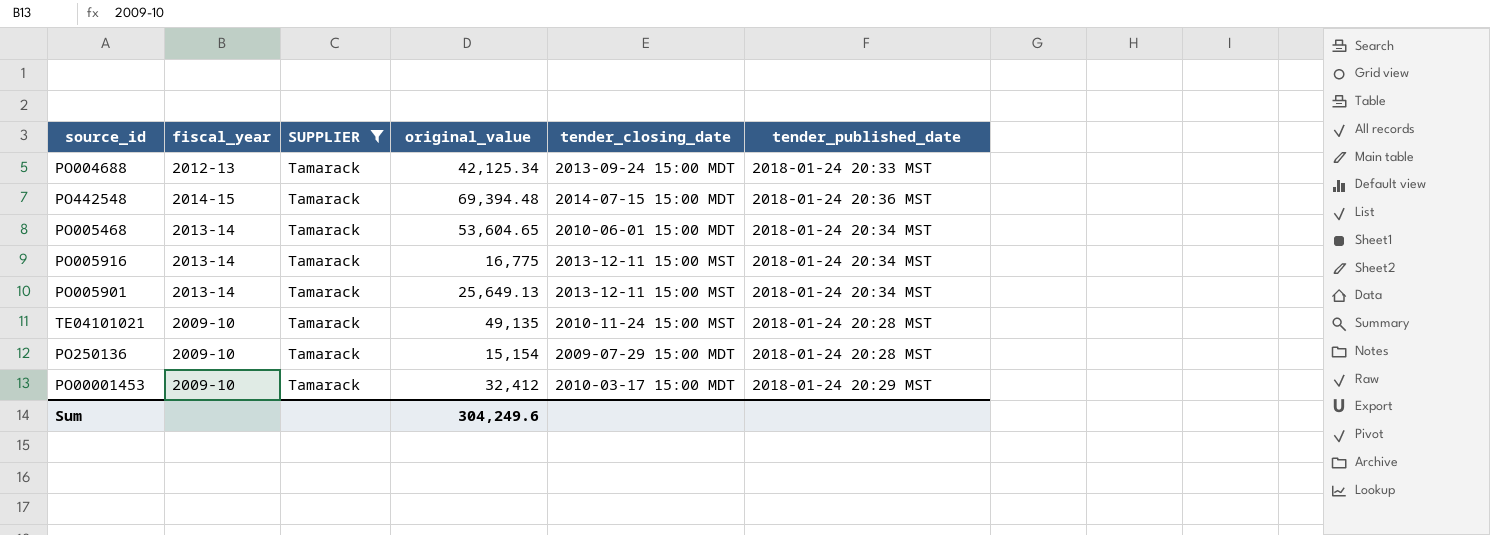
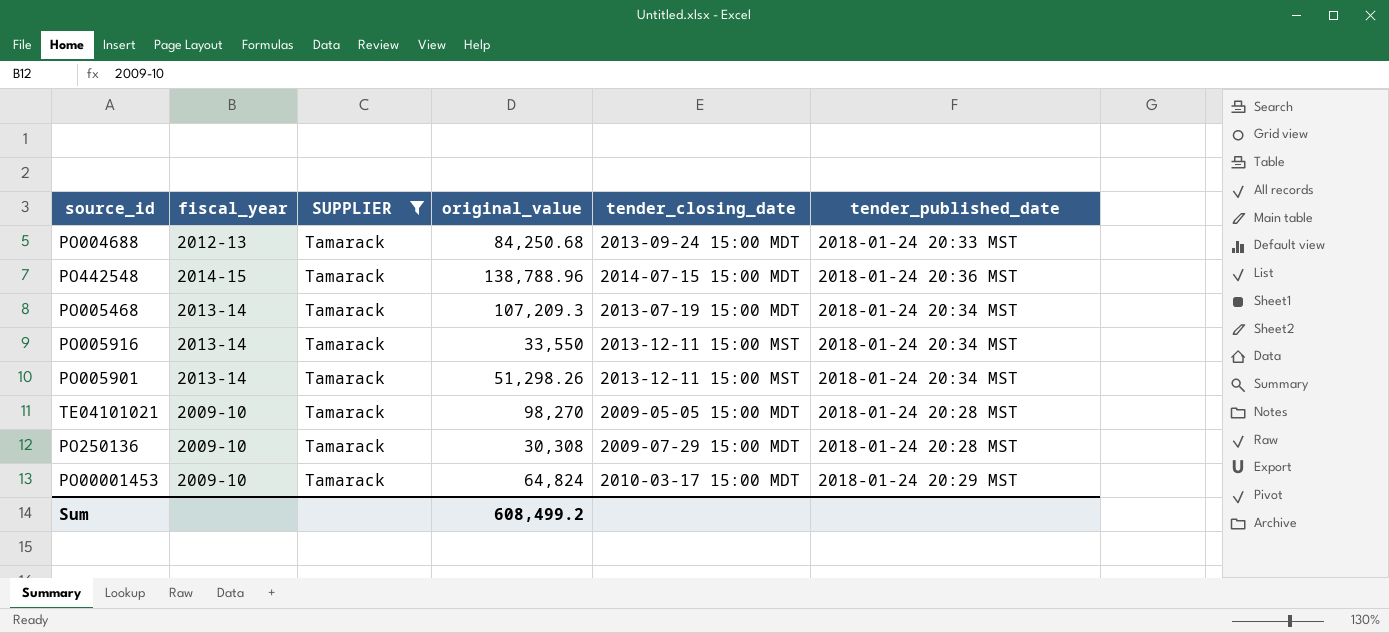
PO004688 | original_value: 42,125.34 -> 84,250.68
PO442548 | original_value: 69,394.48 -> 138,788.96
PO005468 | original_value: 53,604.65 -> 107,209.3
PO005468 | tender_closing_date: 2010-06-01 15:00 MDT -> 2013-07-19 15:00 MDT
PO005916 | original_value: 16,775 -> 33,550
PO005901 | original_value: 25,649.13 -> 51,298.26
TE04101021 | original_value: 49,135 -> 98,270
TE04101021 | tender_closing_date: 2010-11-24 15:00 MST -> 2009-05-05 15:00 MDT
PO250136 | original_value: 15,154 -> 30,308
PO00001453 | original_value: 32,412 -> 64,824
Sum | original_value: 304,249.6 -> 608,499.2

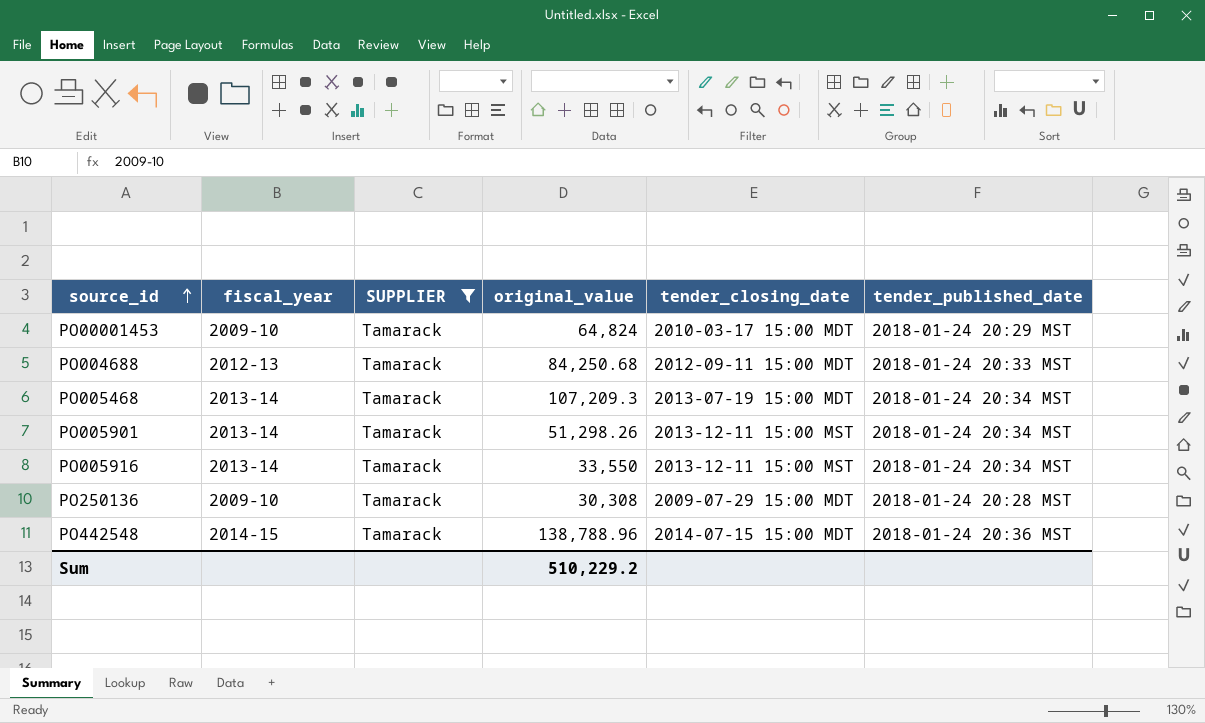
row order: none -> source_id ascending
row TE04101021: 2009-10 | Tamarack | 98,270 | 2009-05-05 15:00 MDT | 2018-01-24 20:28 MST -> none
PO004688 | tender_closing_date: 2013-09-24 15:00 MDT -> 2012-09-11 15:00 MDT
Sum | original_value: 608,499.2 -> 510,229.2

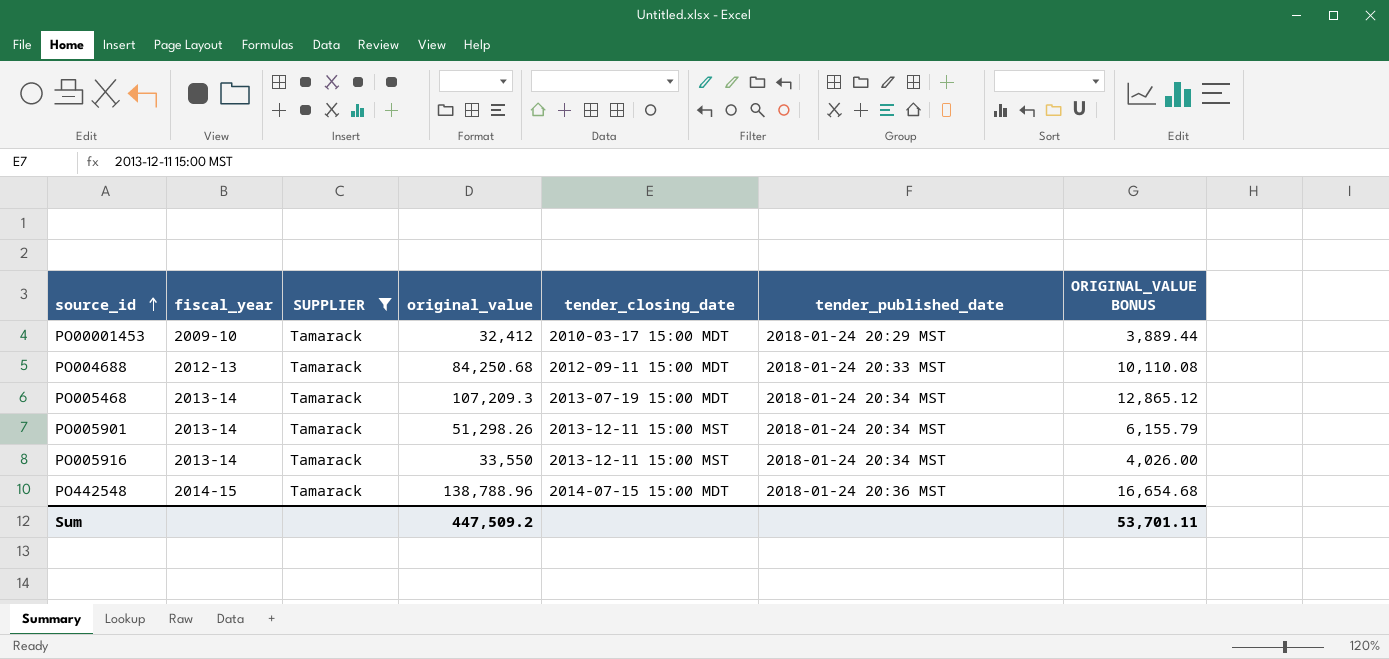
column ORIGINAL_VALUE BONUS | formula: none -> [original_value] * 0.12
row PO250136: 2009-10 | Tamarack | 30,308 | 2009-07-29 15:00 MDT | 2018-01-24 20:28 MST -> none
PO00001453 | original_value: 64,824 -> 32,412
Sum | original_value: 510,229.2 -> 447,509.2

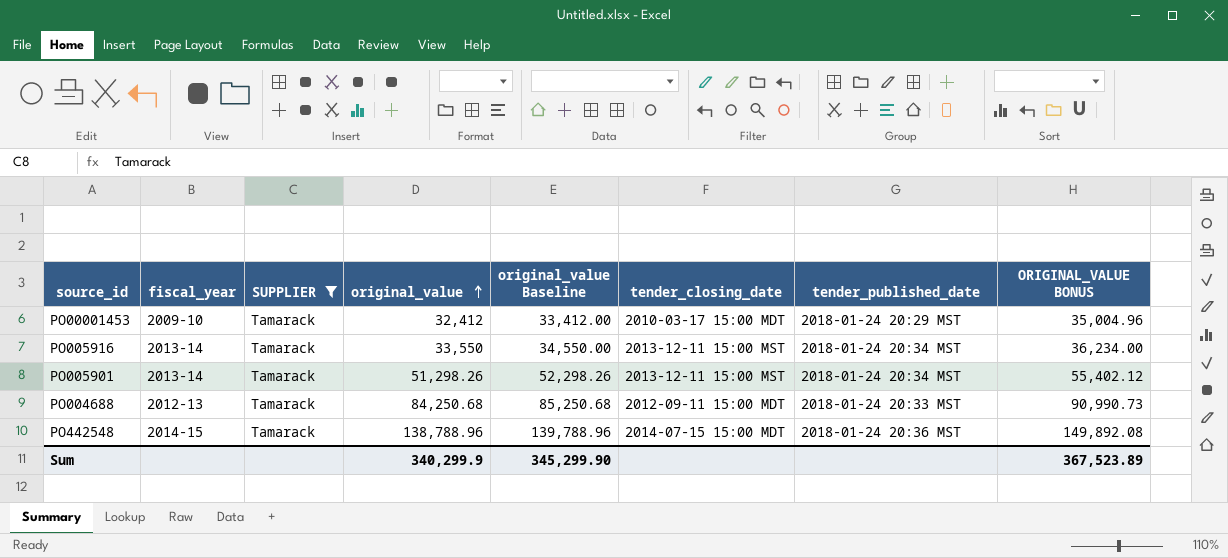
row order: source_id ascending -> original_value ascending
column original_value Baseline | formula: none -> [original_value] + 1000
column ORIGINAL_VALUE BONUS | formula: [original_value] * 0.12 -> [original_value] * 1.08
row PO005468: 2013-14 | Tamarack | 107,209.3 | 2013-07-19 15:00 MDT | 2018-01-24 20:34 MST | 12,865.12 -> none
Sum | original_value: 447,509.2 -> 340,299.9
Sum | ORIGINAL_VALUE BONUS: 53,701.11 -> 367,523.89

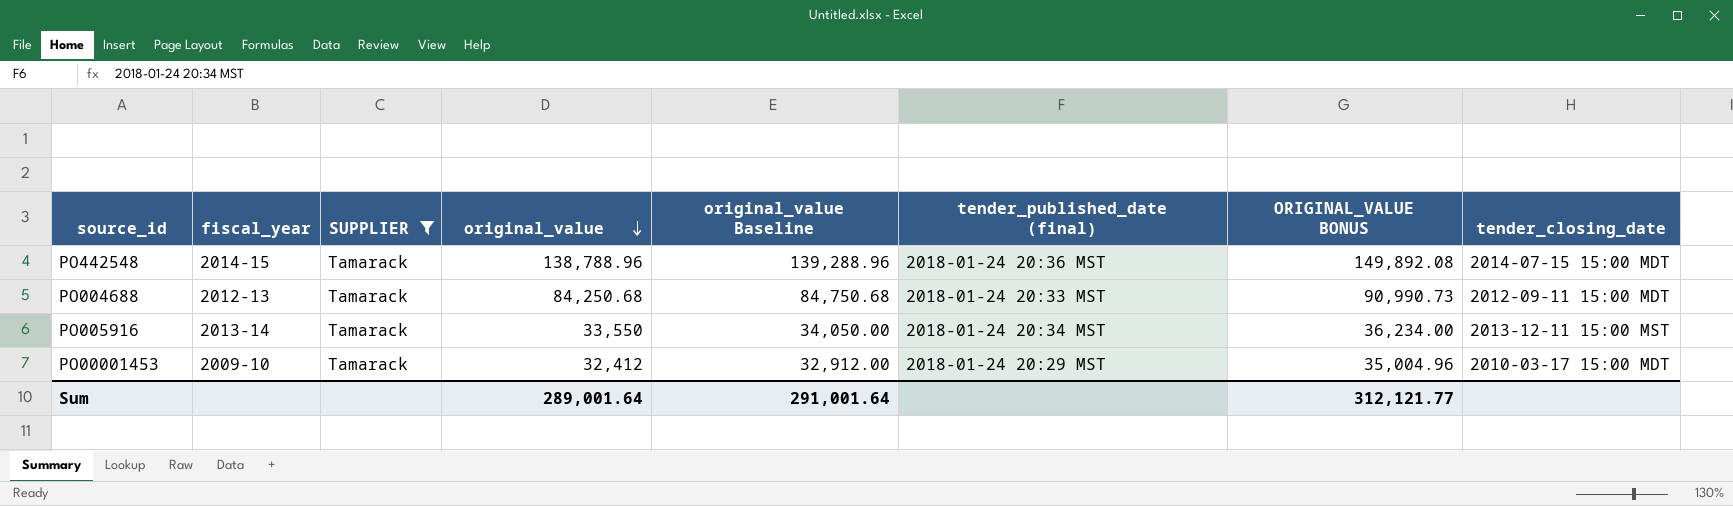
row order: original_value ascending -> original_value descending
column original_value Baseline | formula: [original_value] + 1000 -> [original_value] + 500
column name: tender_published_date -> tender_published_date (final)
column tender_closing_date | position: 6 -> 8
row PO005901: 2013-14 | Tamarack | 51,298.26 | 52,298.26 | 2013-12-11 15:00 MST | 2018-01-24 20:34 MST | 55,402.12 -> none
Sum | original_value: 340,299.9 -> 289,001.64
Sum | original_value Baseline: 345,299.90 -> 291,001.64
Sum | ORIGINAL_VALUE BONUS: 367,523.89 -> 312,121.77

